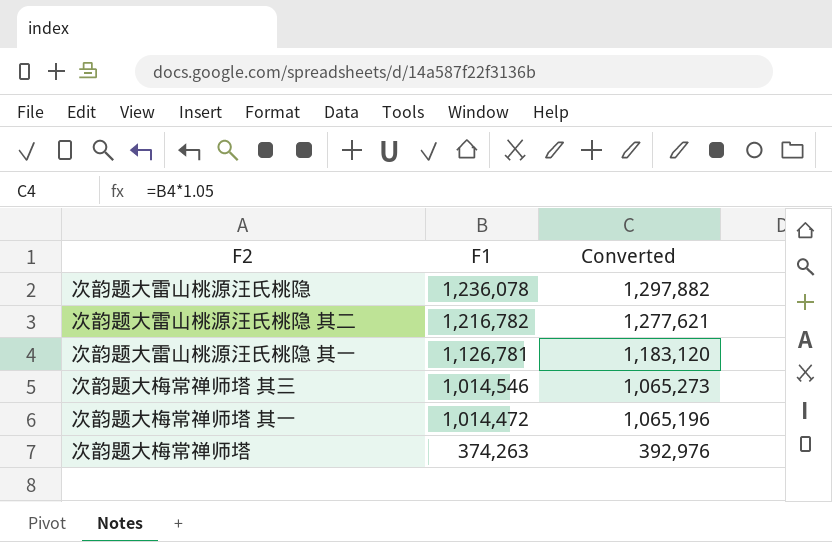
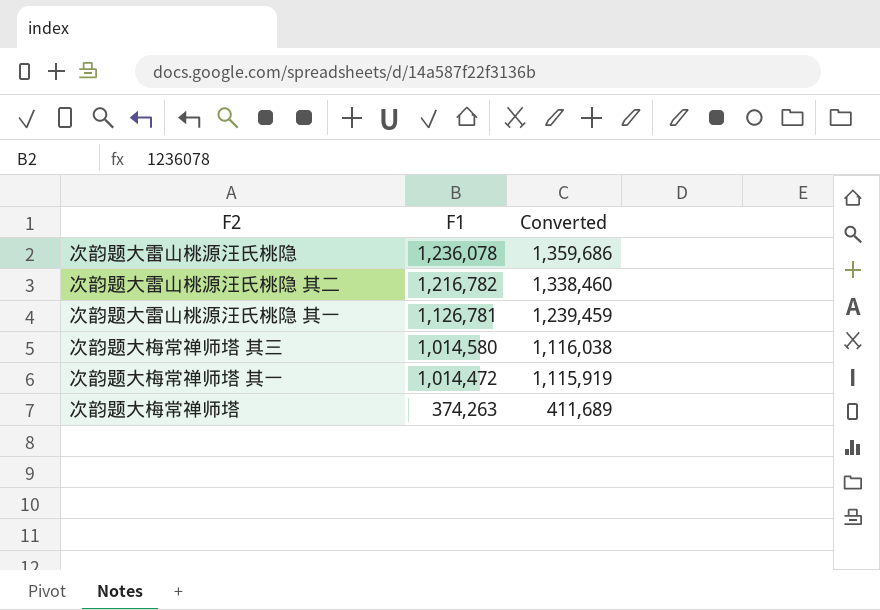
column Converted | formula: [F1] * 1.05 -> [F1] * 1.1
次韵题大梅常禅师塔 其三 | F1: 1,014,546 -> 1,014,580

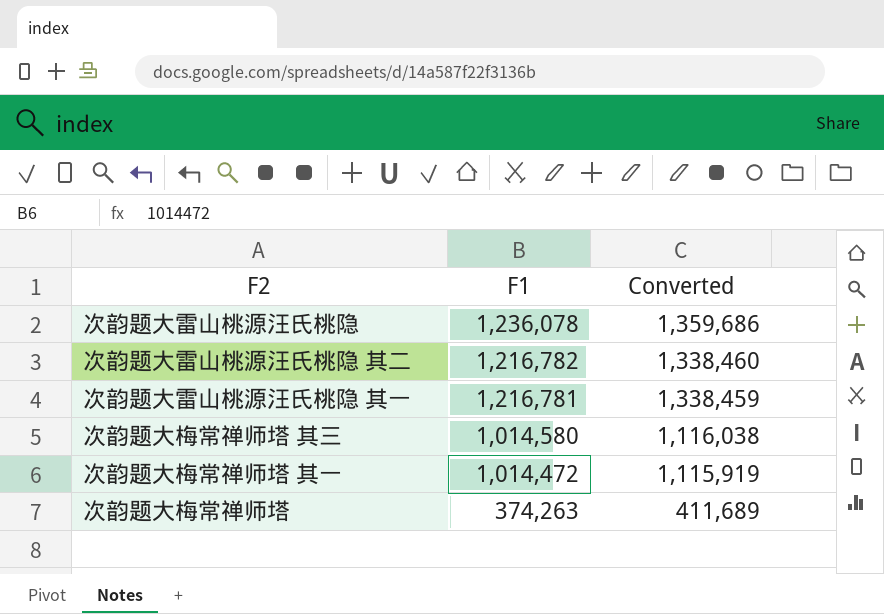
次韵题大雷山桃源汪氏桃隐 其一 | F1: 1,126,781 -> 1,216,781
次韵题大雷山桃源汪氏桃隐 其一 | Converted: 1,239,459 -> 1,338,459

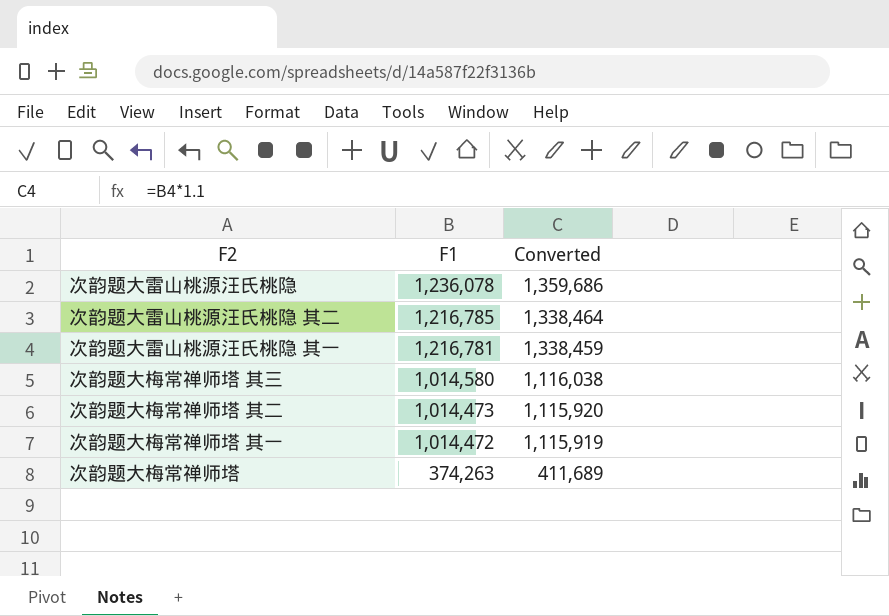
次韵题大雷山桃源汪氏桃隐 其二 | F1: 1,216,782 -> 1,216,785
次韵题大雷山桃源汪氏桃隐 其二 | Converted: 1,338,460 -> 1,338,464
row 次韵题大梅常禅师塔 其二: none -> 1,014,473 | 1,115,920

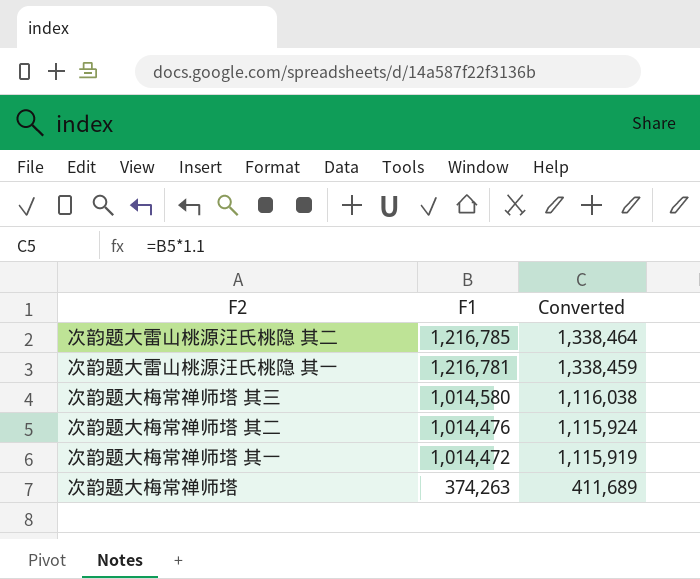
row 次韵题大雷山桃源汪氏桃隐: 1,236,078 | 1,359,686 -> none
次韵题大梅常禅师塔 其二 | F1: 1,014,473 -> 1,014,476
次韵题大梅常禅师塔 其二 | Converted: 1,115,920 -> 1,115,924

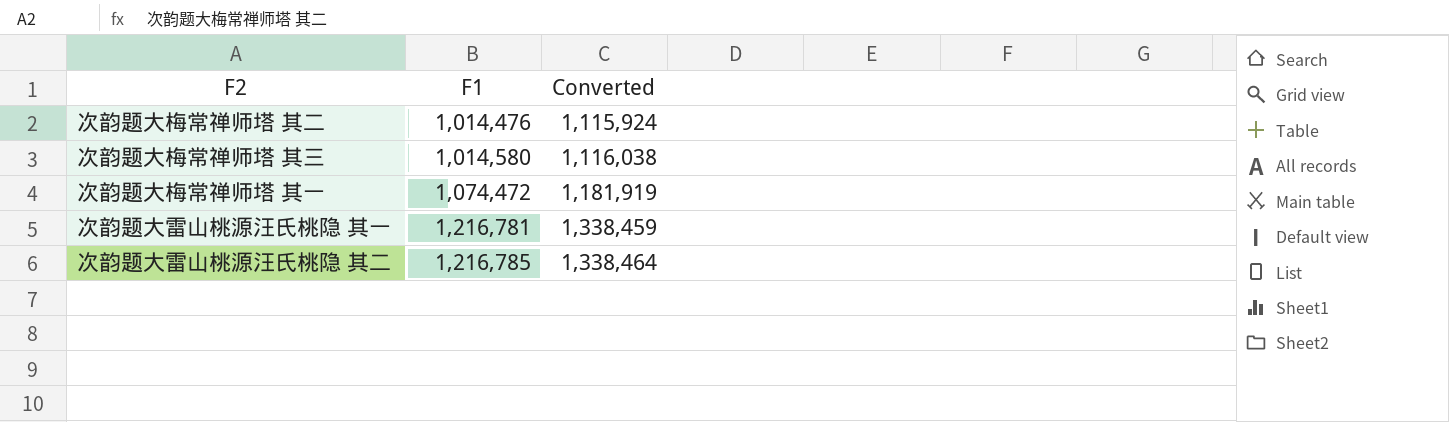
row order: F1 descending -> F1 ascending
row 次韵题大梅常禅师塔: 374,263 | 411,689 -> none
次韵题大梅常禅师塔 其一 | F1: 1,014,472 -> 1,074,472
次韵题大梅常禅师塔 其一 | Converted: 1,115,919 -> 1,181,919

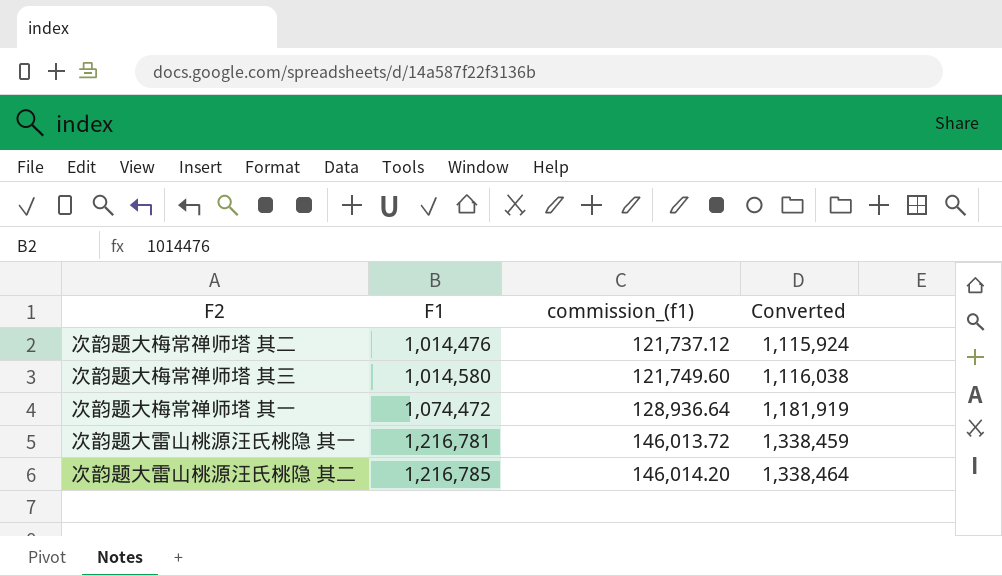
column commission_(f1) | formula: none -> [F1] * 0.12

